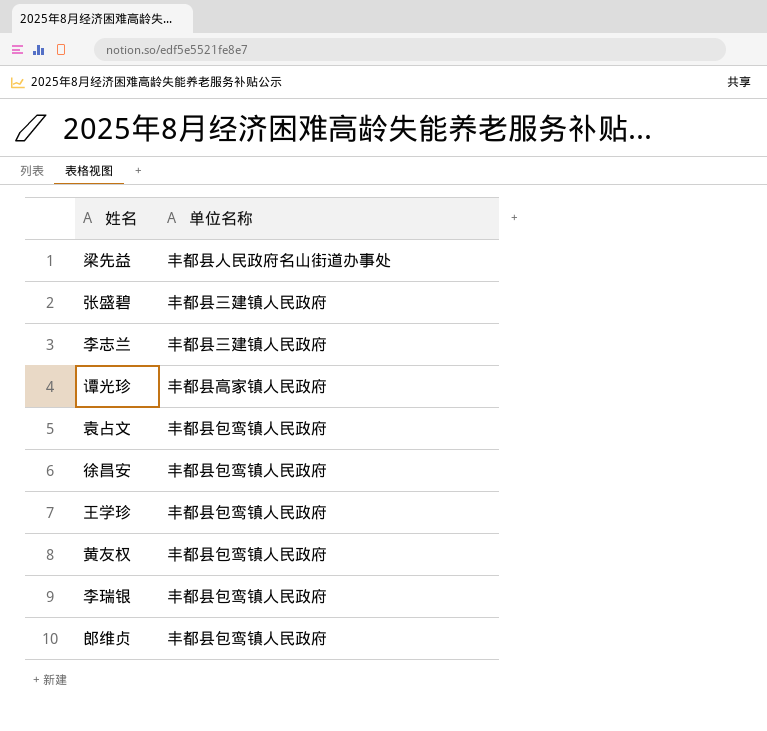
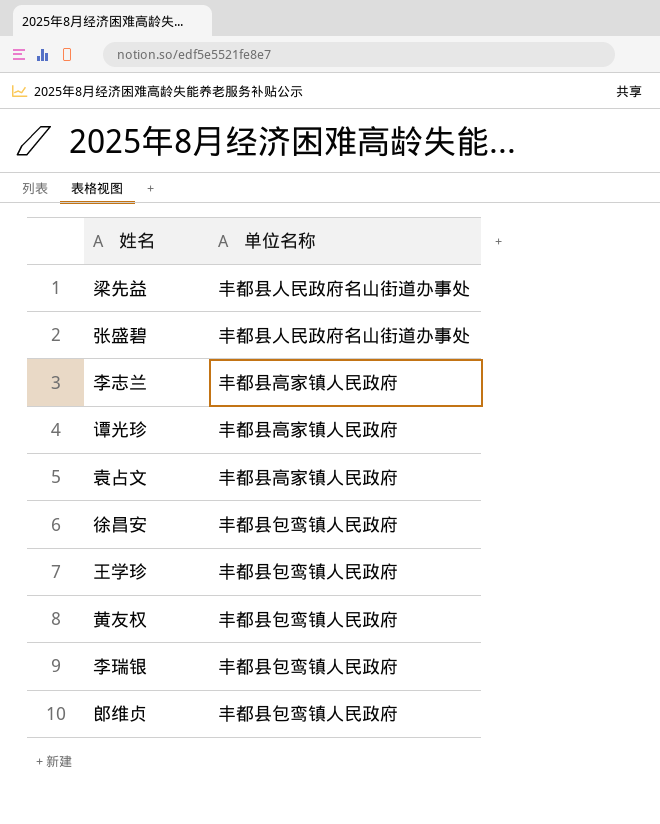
张盛碧 | 单位名称: 丰都县三建镇人民政府 -> 丰都县人民政府名山街道办事处
李志兰 | 单位名称: 丰都县三建镇人民政府 -> 丰都县高家镇人民政府
袁占文 | 单位名称: 丰都县包鸾镇人民政府 -> 丰都县高家镇人民政府

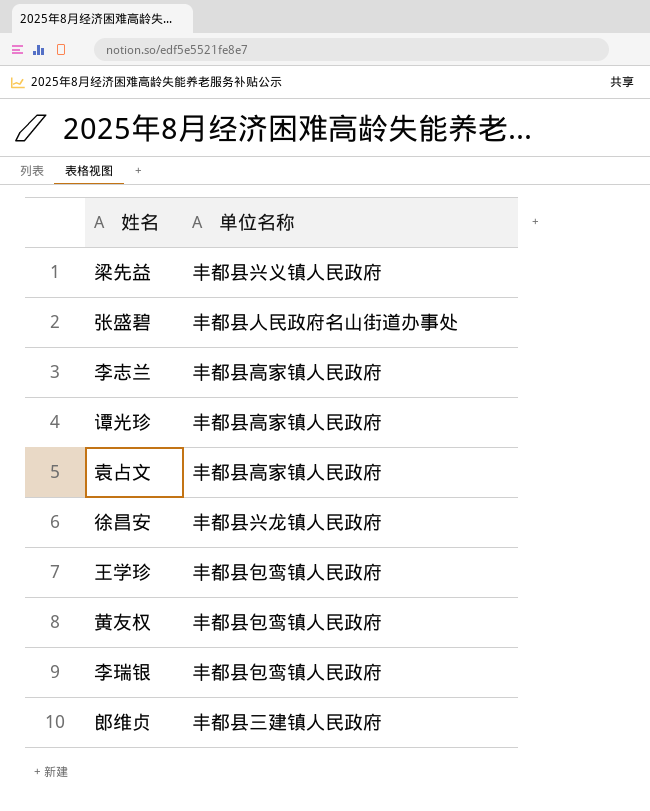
梁先益 | 单位名称: 丰都县人民政府名山街道办事处 -> 丰都县兴义镇人民政府
徐昌安 | 单位名称: 丰都县包鸾镇人民政府 -> 丰都县兴龙镇人民政府
郎维贞 | 单位名称: 丰都县包鸾镇人民政府 -> 丰都县三建镇人民政府

